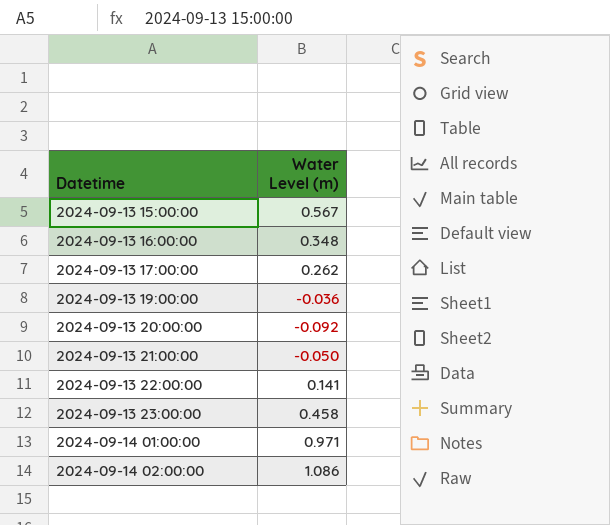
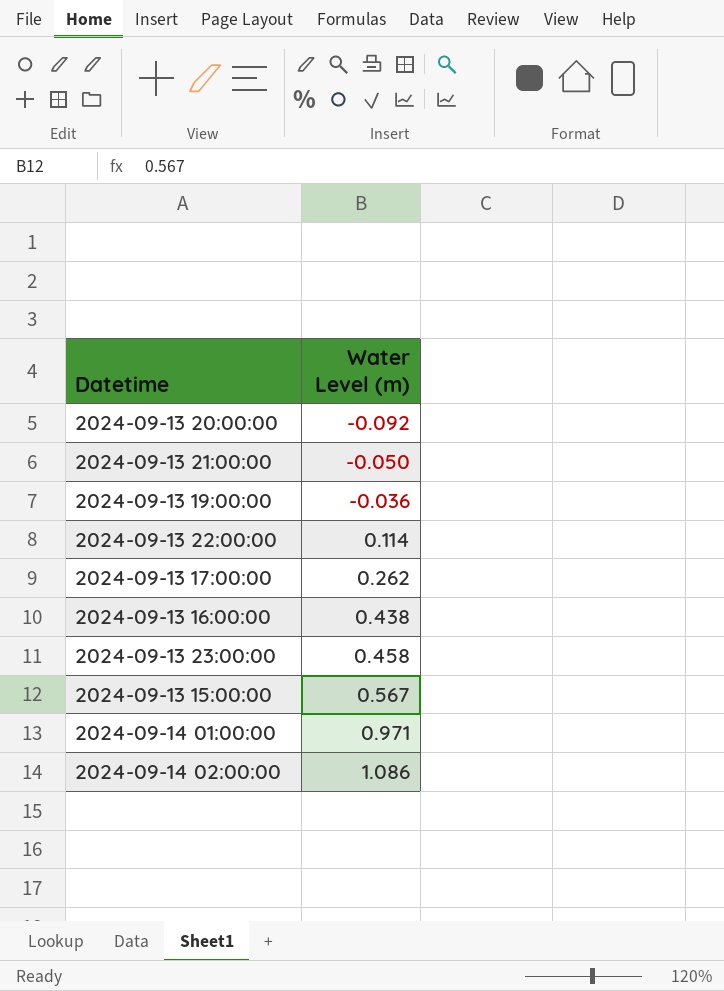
row order: Datetime ascending -> Water Level (m) ascending
2024-09-13 22:00:00 | Water Level (m): 0.141 -> 0.114
2024-09-13 16:00:00 | Water Level (m): 0.348 -> 0.438

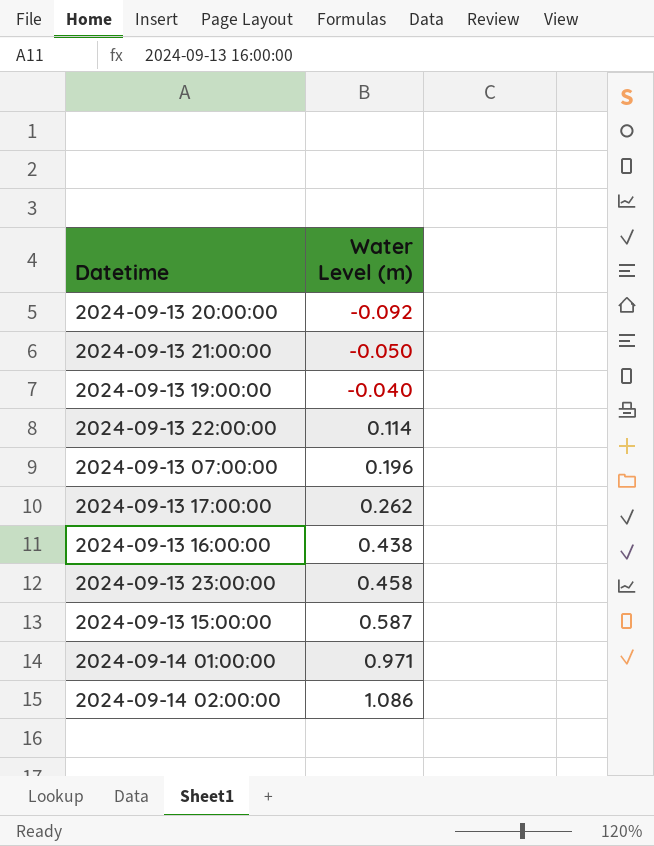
2024-09-13 19:00:00 | Water Level (m): -0.036 -> -0.040
row 2024-09-13 07:00:00: none -> 0.196
2024-09-13 15:00:00 | Water Level (m): 0.567 -> 0.587

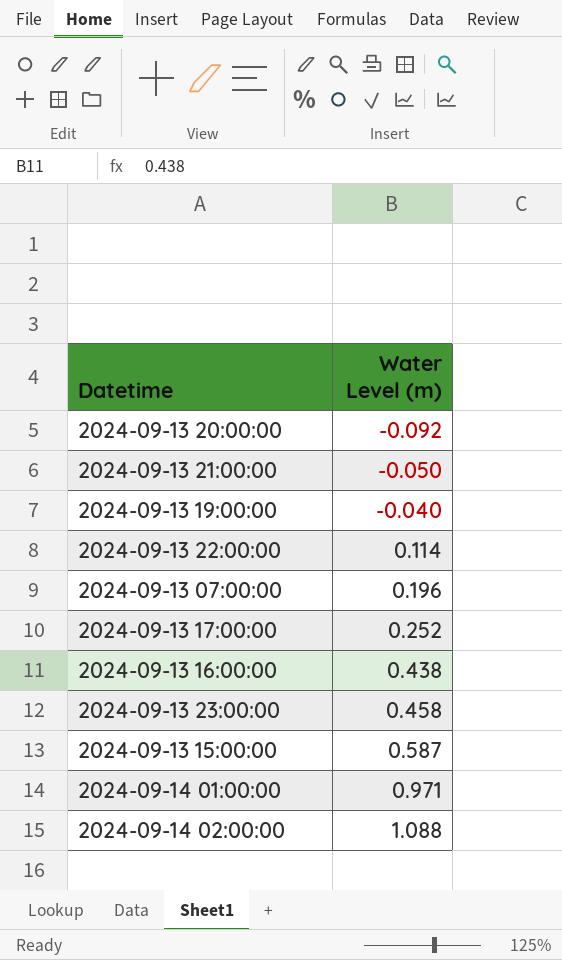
2024-09-13 17:00:00 | Water Level (m): 0.262 -> 0.252
2024-09-14 02:00:00 | Water Level (m): 1.086 -> 1.088

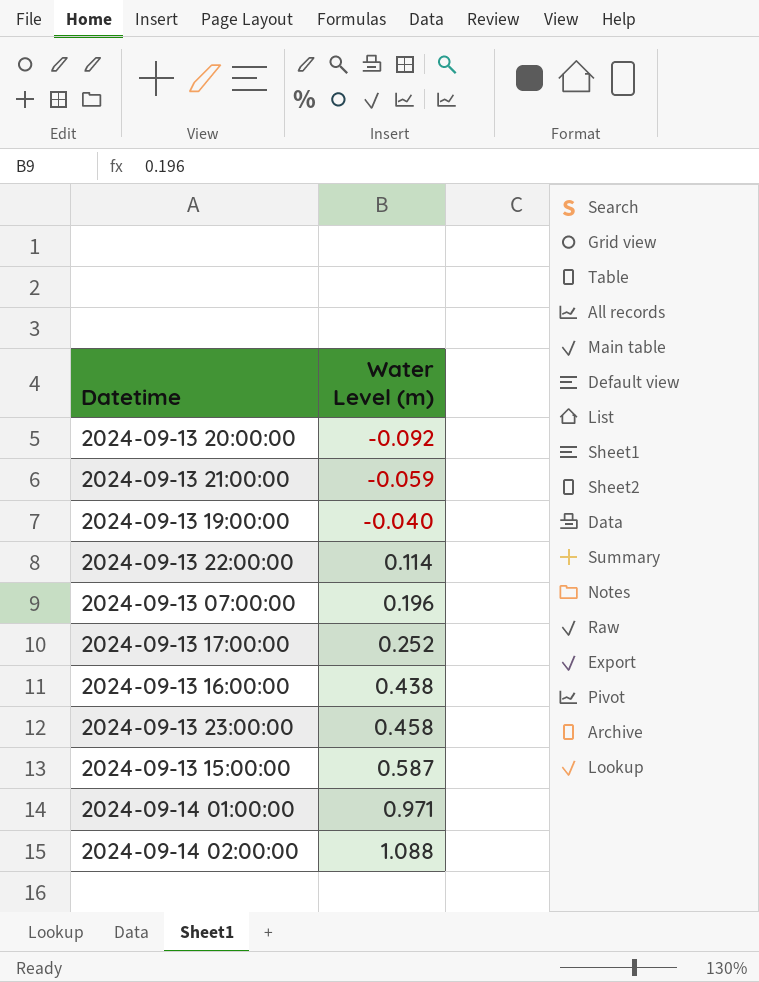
2024-09-13 21:00:00 | Water Level (m): -0.050 -> -0.059

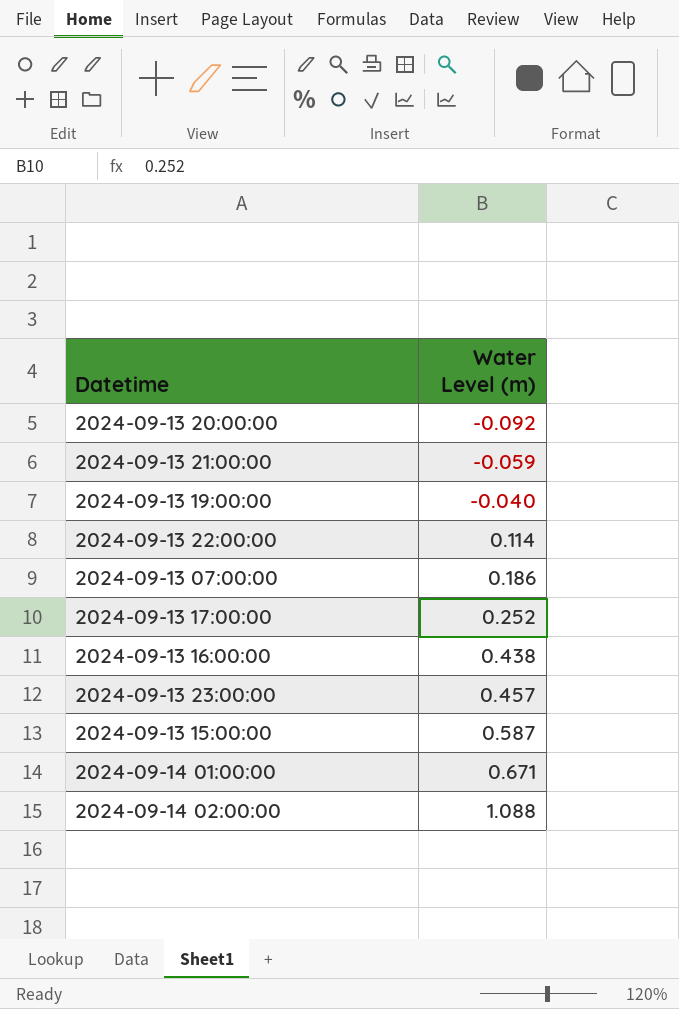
2024-09-13 07:00:00 | Water Level (m): 0.196 -> 0.186
2024-09-13 23:00:00 | Water Level (m): 0.458 -> 0.457
2024-09-14 01:00:00 | Water Level (m): 0.971 -> 0.671

